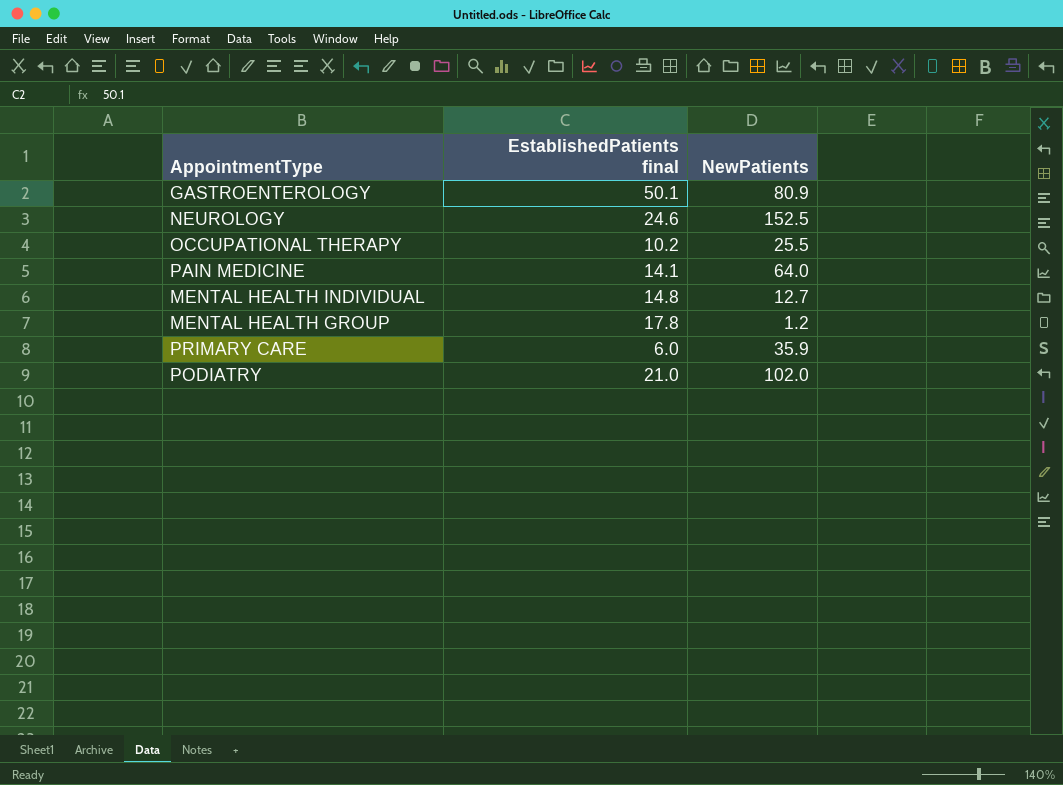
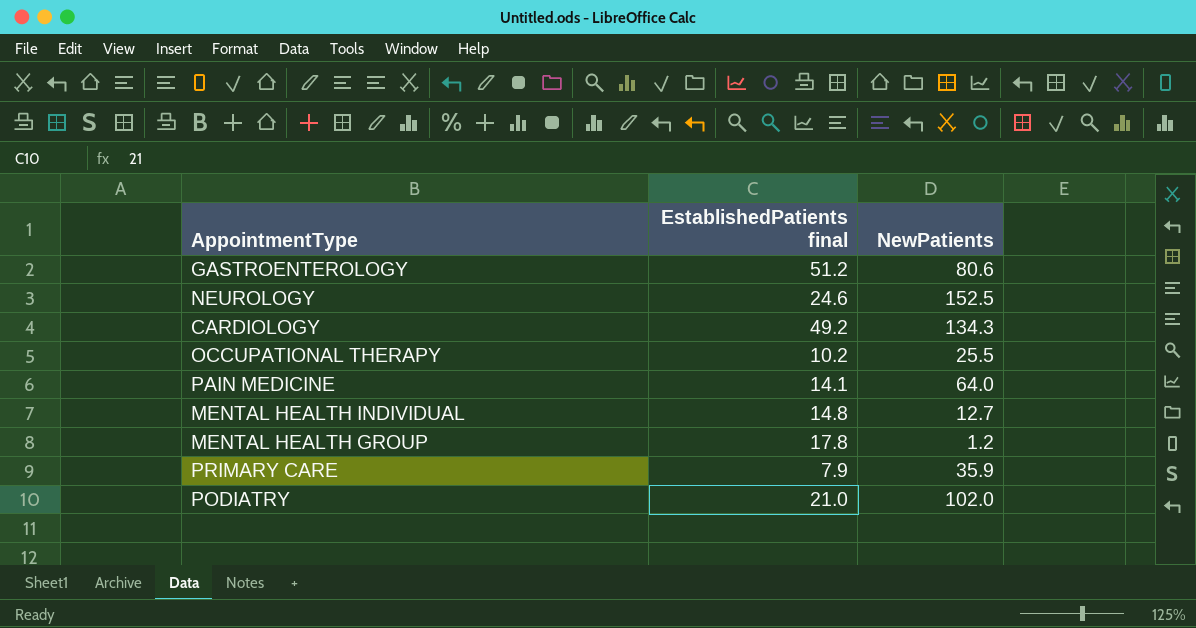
GASTROENTEROLOGY | EstablishedPatients final: 50.1 -> 51.2
GASTROENTEROLOGY | NewPatients: 80.9 -> 80.6
row CARDIOLOGY: none -> 49.2 | 134.3
PRIMARY CARE | EstablishedPatients final: 6.0 -> 7.9

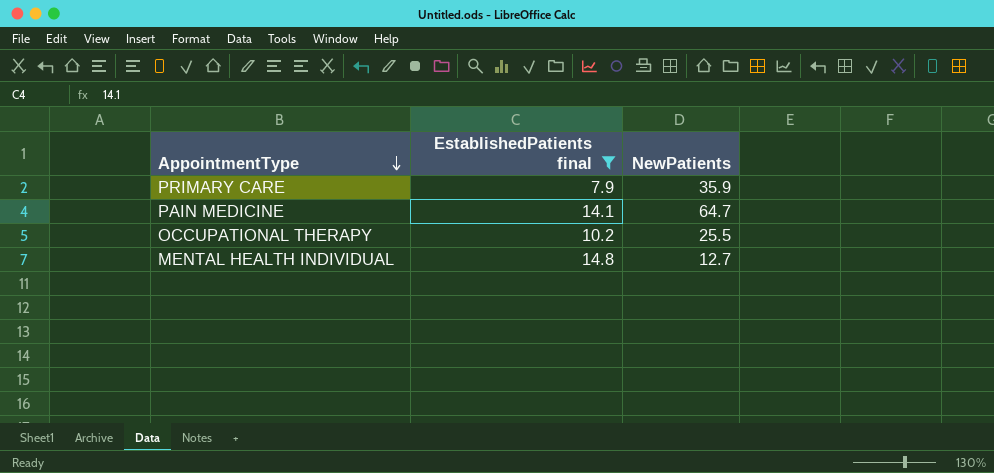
filter: none -> EstablishedPatients final <= 14.8
row order: none -> AppointmentType descending
PAIN MEDICINE | NewPatients: 64.0 -> 64.7

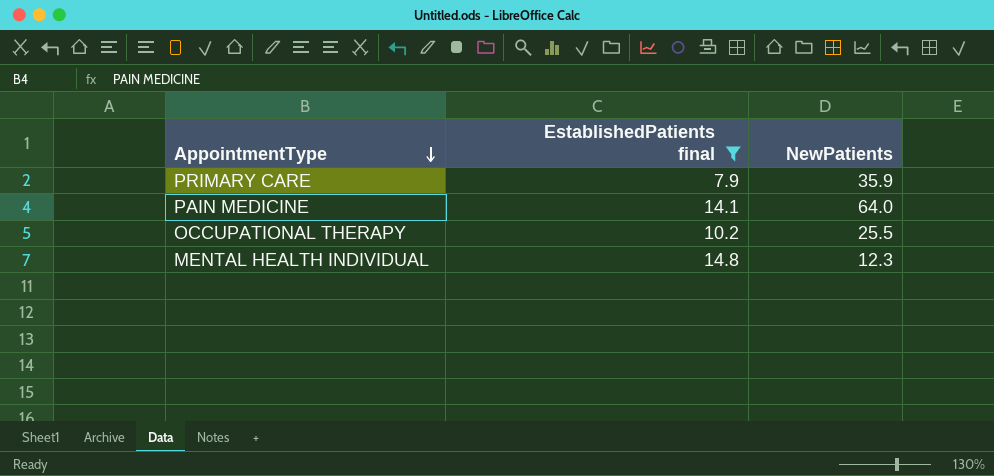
PAIN MEDICINE | NewPatients: 64.7 -> 64.0
MENTAL HEALTH INDIVIDUAL | NewPatients: 12.7 -> 12.3

